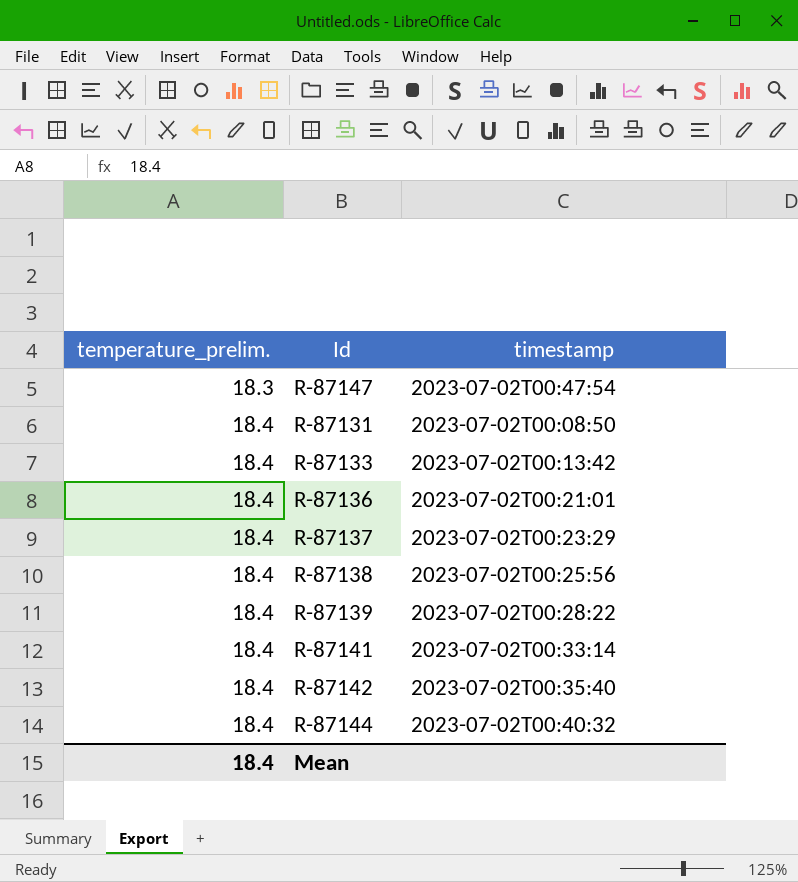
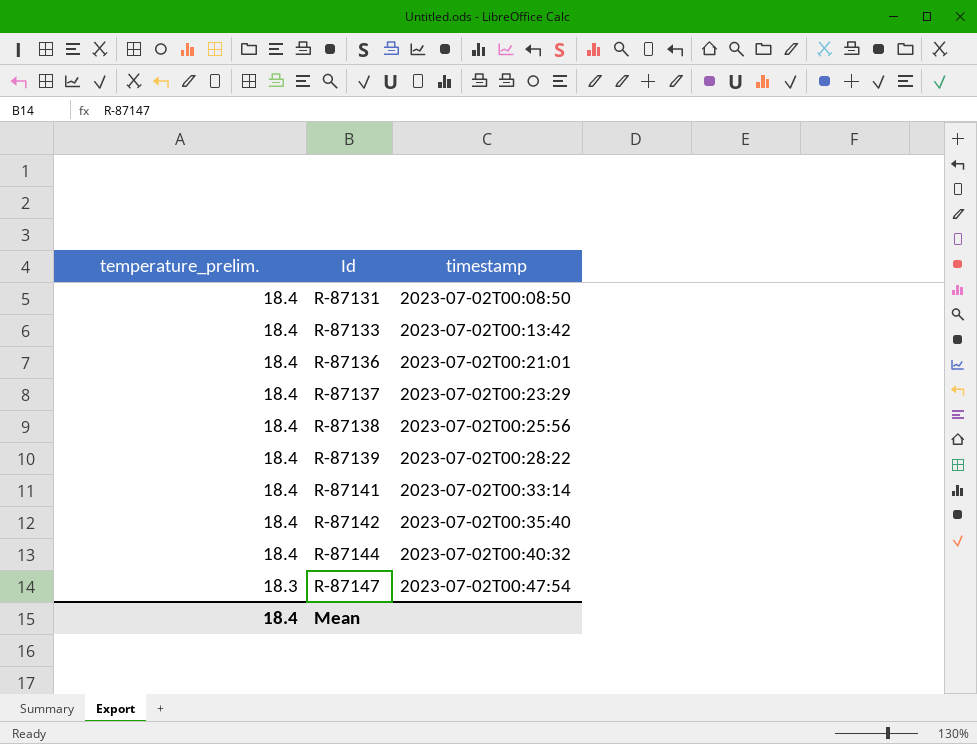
row order: temperature_prelim. ascending -> temperature_prelim. descending

